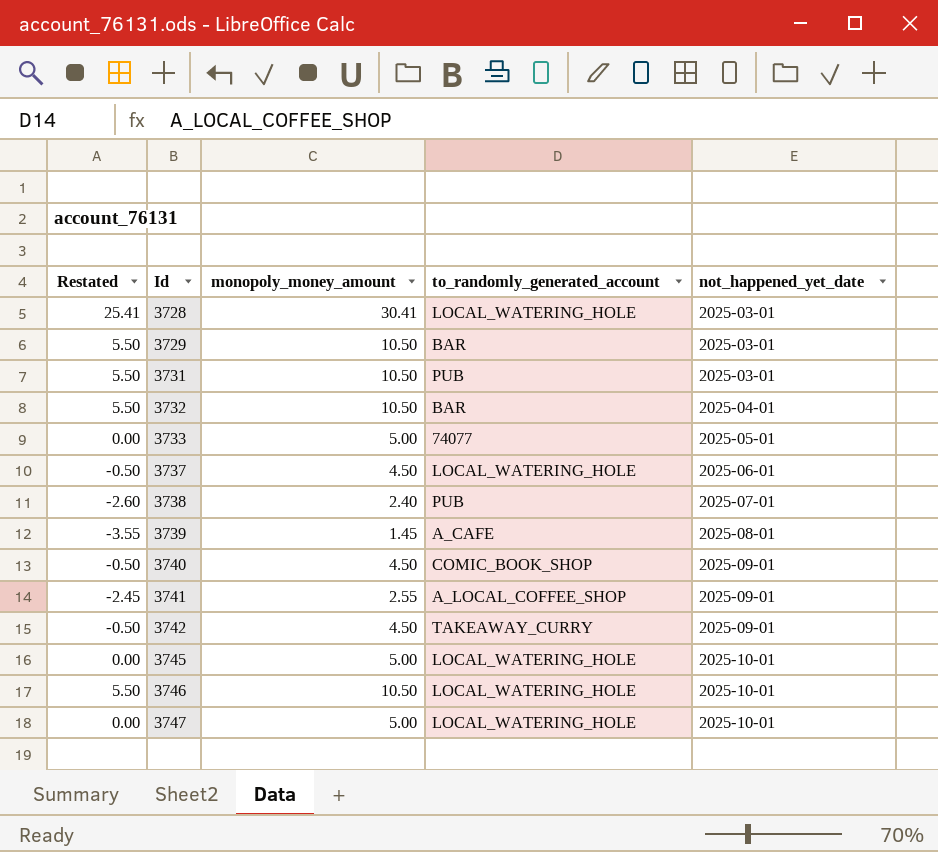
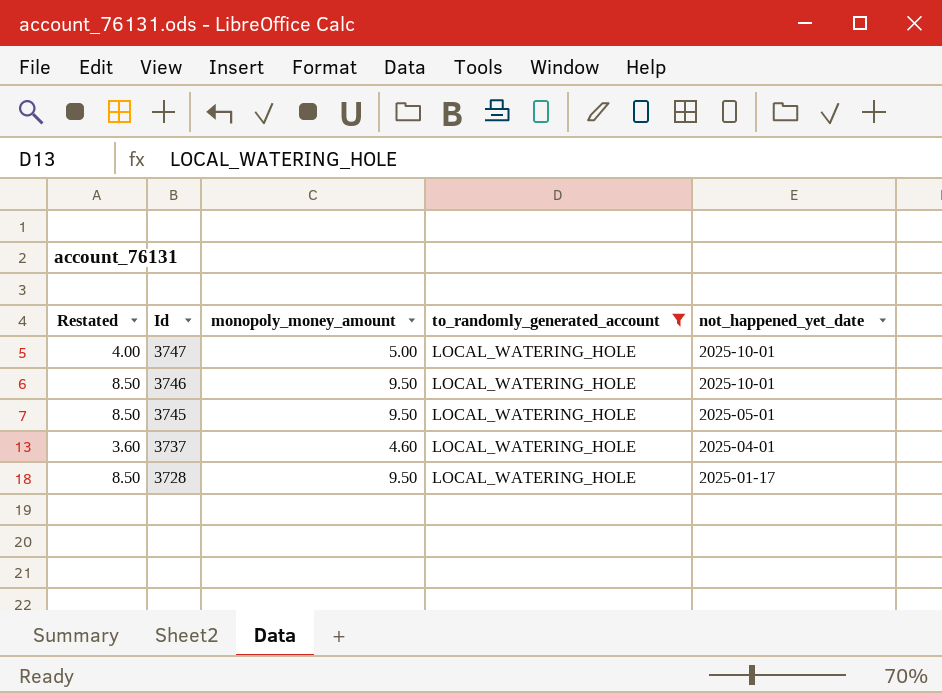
filter: none -> to_randomly_generated_account = LOCAL_WATERING_HOLE
row order: Id ascending -> Id descending
column Restated | formula: [monopoly_money_amount] - 5 -> [monopoly_money_amount] - 1
3746 | monopoly_money_amount: 10.50 -> 9.50
3745 | monopoly_money_amount: 5.00 -> 9.50
3745 | not_happened_yet_date: 2025-10-01 -> 2025-05-01
3737 | monopoly_money_amount: 4.50 -> 4.60
3737 | not_happened_yet_date: 2025-06-01 -> 2025-04-01
3728 | monopoly_money_amount: 30.41 -> 9.50
3728 | not_happened_yet_date: 2025-03-01 -> 2025-01-17

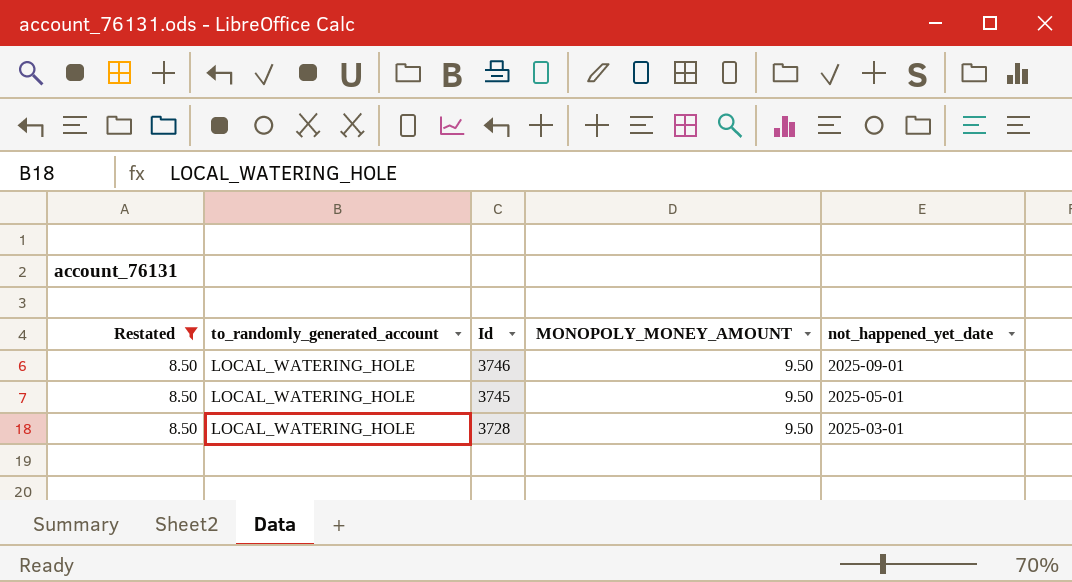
filter: to_randomly_generated_account = LOCAL_WATERING_HOLE -> Restated = 8.50
column to_randomly_generated_account | position: 4 -> 2
column name: monopoly_money_amount -> MONOPOLY_MONEY_AMOUNT
3746 | not_happened_yet_date: 2025-10-01 -> 2025-09-01
3728 | not_happened_yet_date: 2025-01-17 -> 2025-03-01

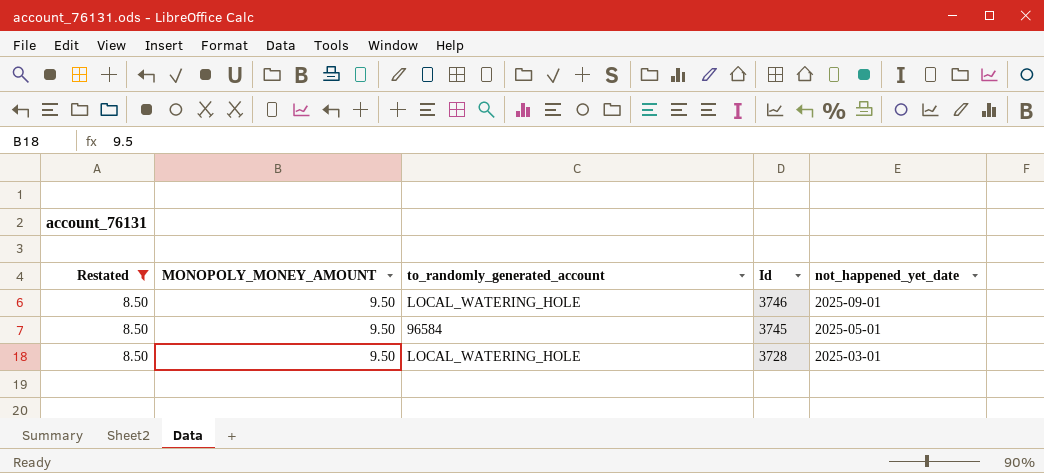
column MONOPOLY_MONEY_AMOUNT | position: 4 -> 2
3745 | to_randomly_generated_account: LOCAL_WATERING_HOLE -> 96584

